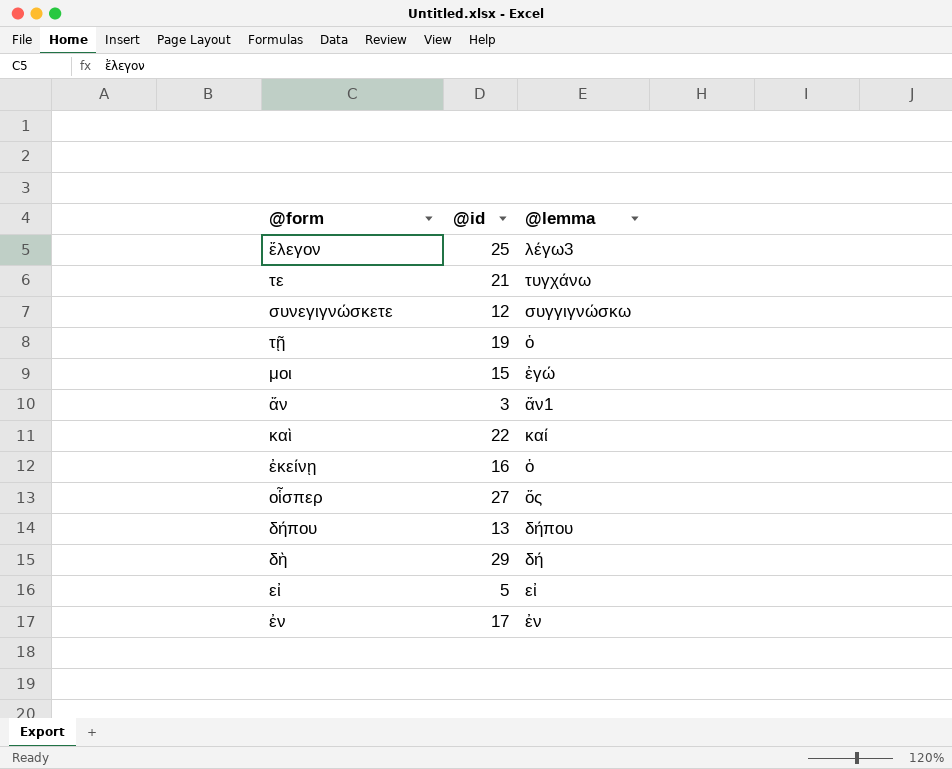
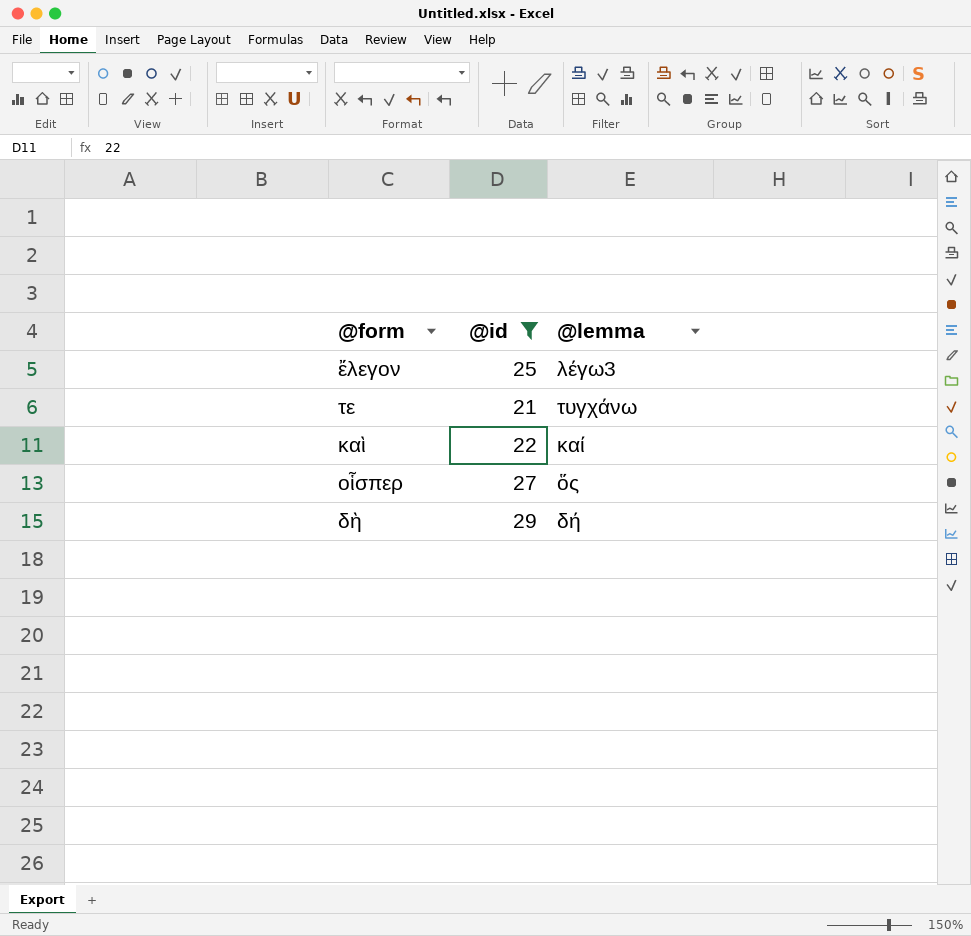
filter: none -> @id >= 21

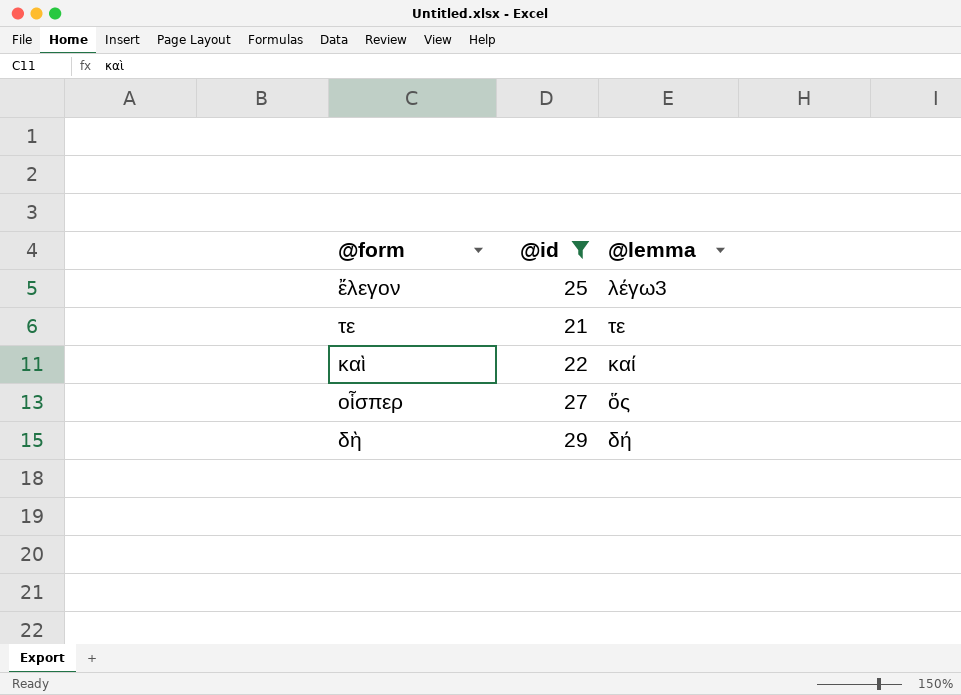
τε | @lemma: τυγχάνω -> τε

